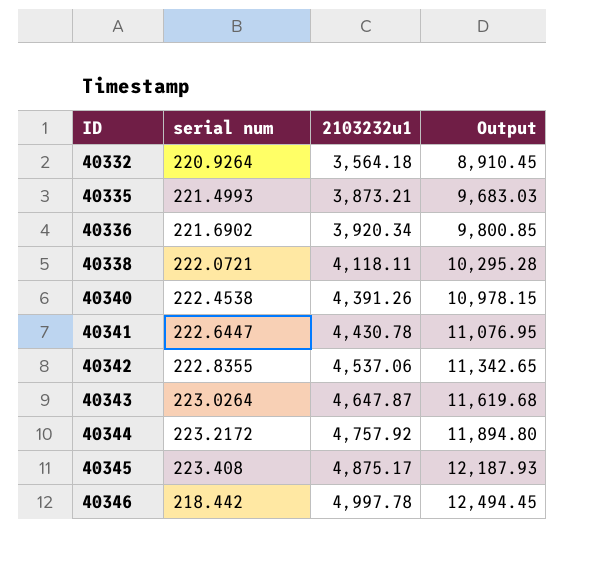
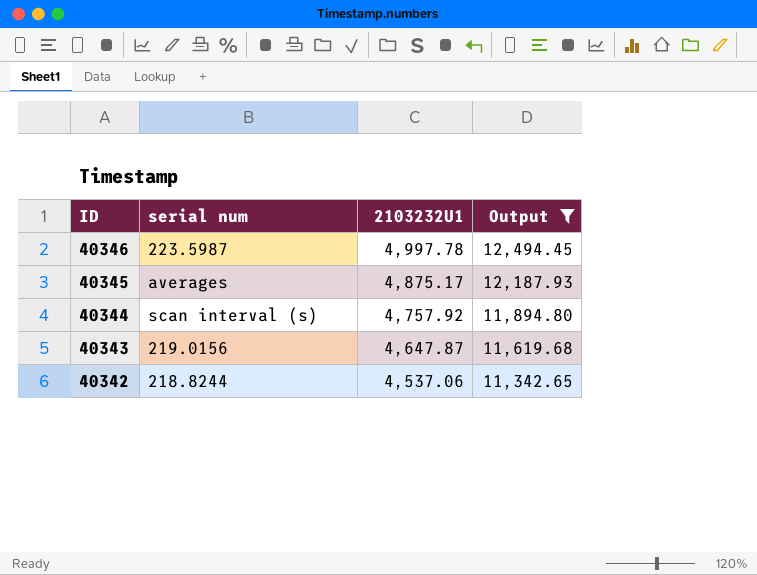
filter: none -> Output >= 11,342.65
row order: ID ascending -> ID descending
column name: 2103232u1 -> 2103232U1
40346 | serial num: 218.442 -> 223.5987
40345 | serial num: 223.408 -> averages
40344 | serial num: 223.2172 -> scan interval (s)
40343 | serial num: 223.0264 -> 219.0156
40342 | serial num: 222.8355 -> 218.8244

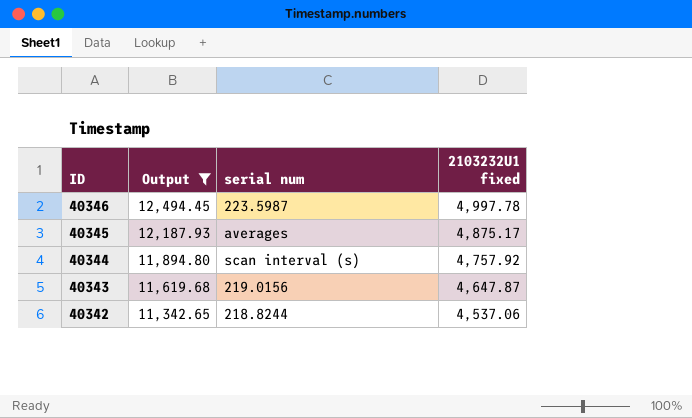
column Output | position: 4 -> 2
column name: 2103232U1 -> 2103232U1 fixed

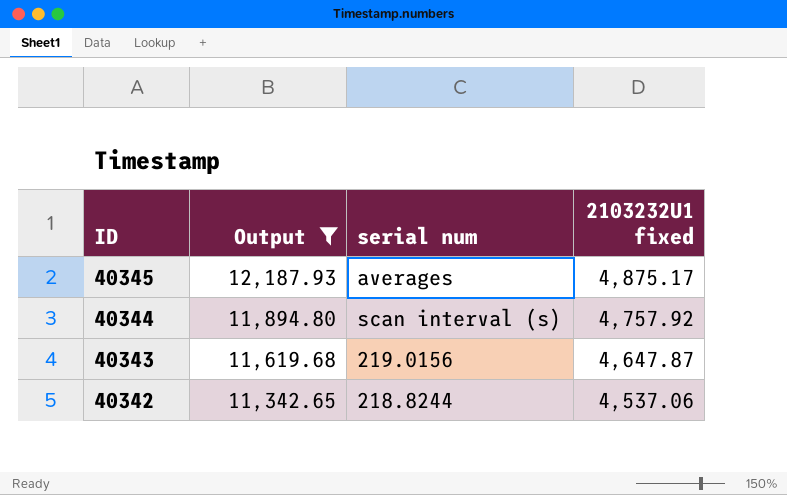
row 40346: 12,494.45 | 223.5987 | 4,997.78 -> none

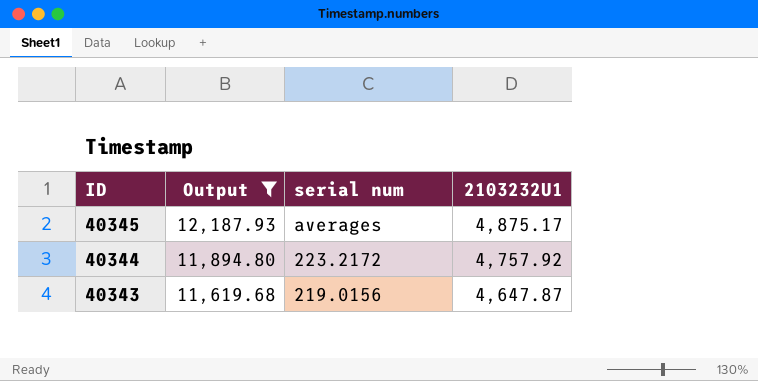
column name: 2103232U1 fixed -> 2103232U1
row 40342: 11,342.65 | 218.8244 | 4,537.06 -> none
40344 | serial num: scan interval (s) -> 223.2172

